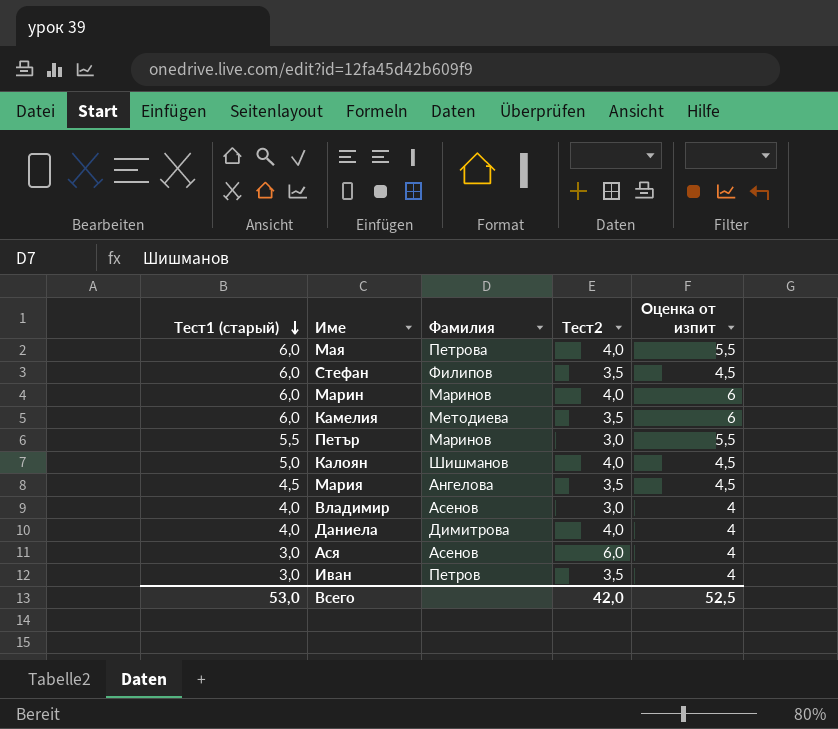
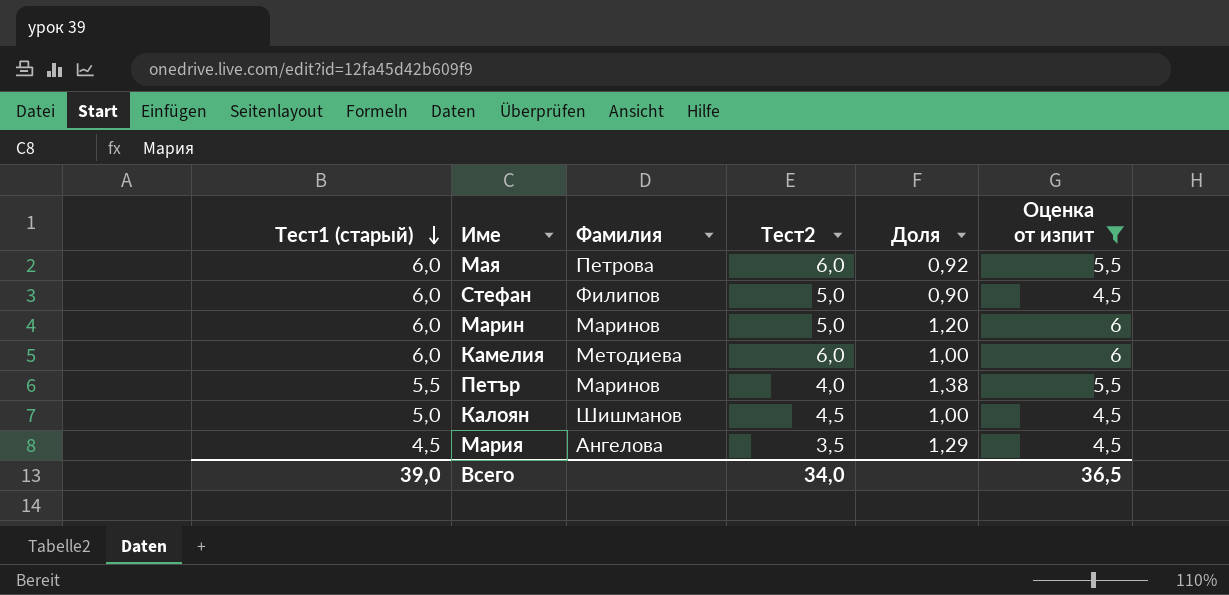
filter: none -> Оценка от изпит != 4
column Доля | formula: none -> [Оценка от изпит] / [Tест2]
Мая | Tест2: 4,0 -> 6,0
Стефан | Tест2: 3,5 -> 5,0
Марин | Tест2: 4,0 -> 5,0
Камелия | Tест2: 3,5 -> 6,0
Петър | Tест2: 3,0 -> 4,0
Калоян | Tест2: 4,0 -> 4,5
Всего | Tест1 (старый): 53,0 -> 39,0
Всего | Tест2: 42,0 -> 34,0
Всего | Оценка от изпит: 52,5 -> 36,5

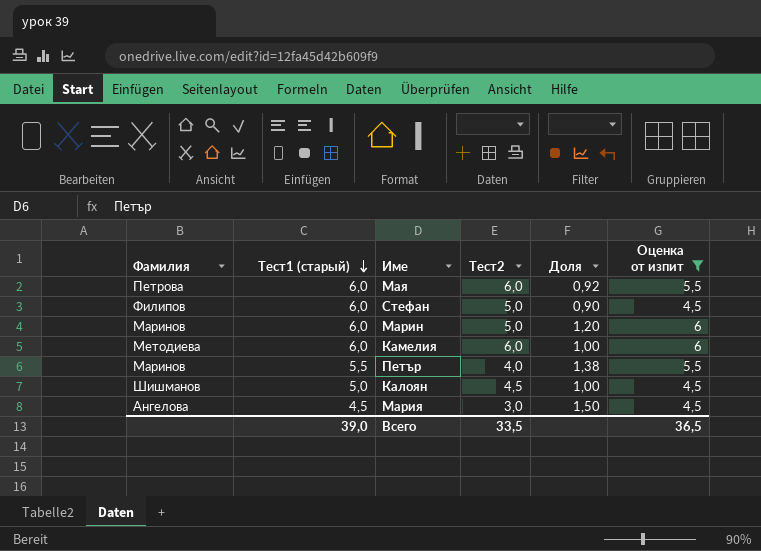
column Фамилия | position: 3 -> 1
Мария | Tест2: 3,5 -> 3,0
Мария | Доля: 1,29 -> 1,50
Всего | Tест2: 34,0 -> 33,5

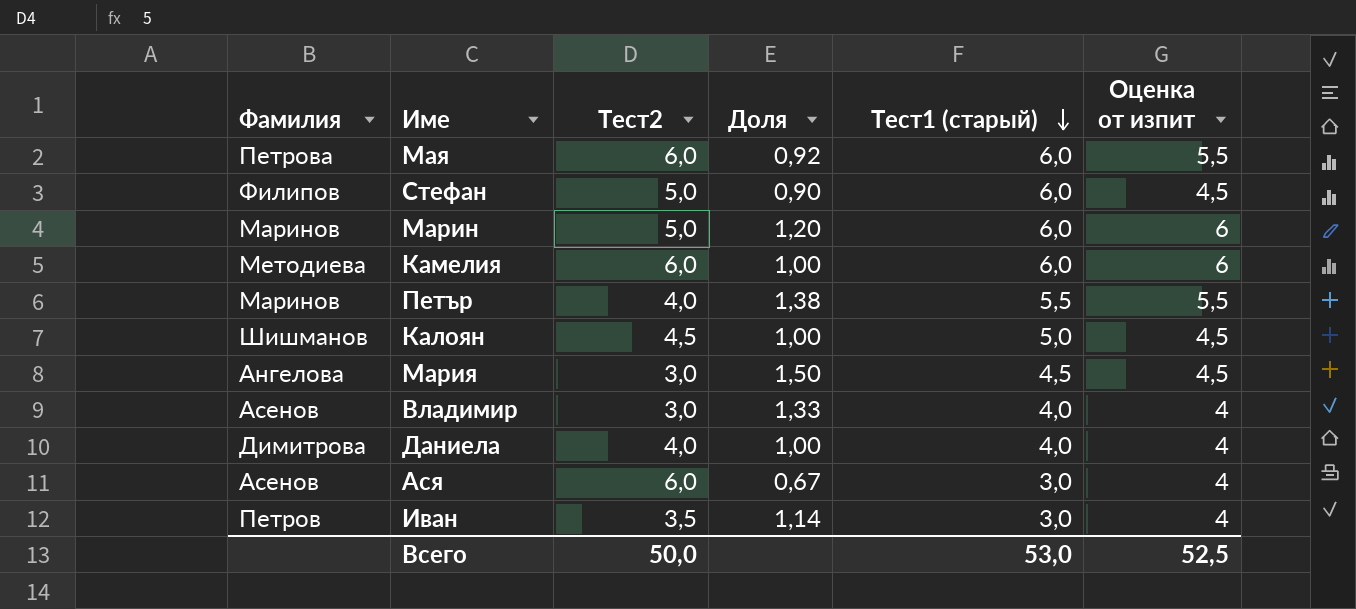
filter: Оценка от изпит != 4 -> none
column Tест1 (старый) | position: 2 -> 5
Всего | Tест2: 33,5 -> 50,0
Всего | Tест1 (старый): 39,0 -> 53,0
Всего | Оценка от изпит: 36,5 -> 52,5

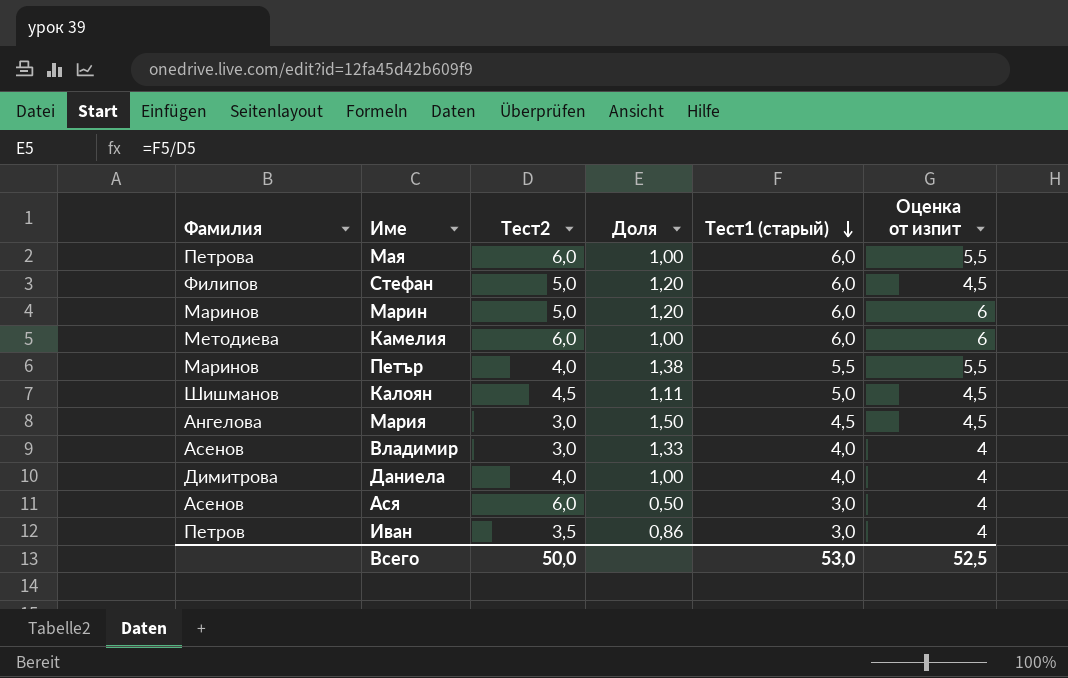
column Доля | formula: [Оценка от изпит] / [Tест2] -> [Tест1 (старый)] / [Tест2]

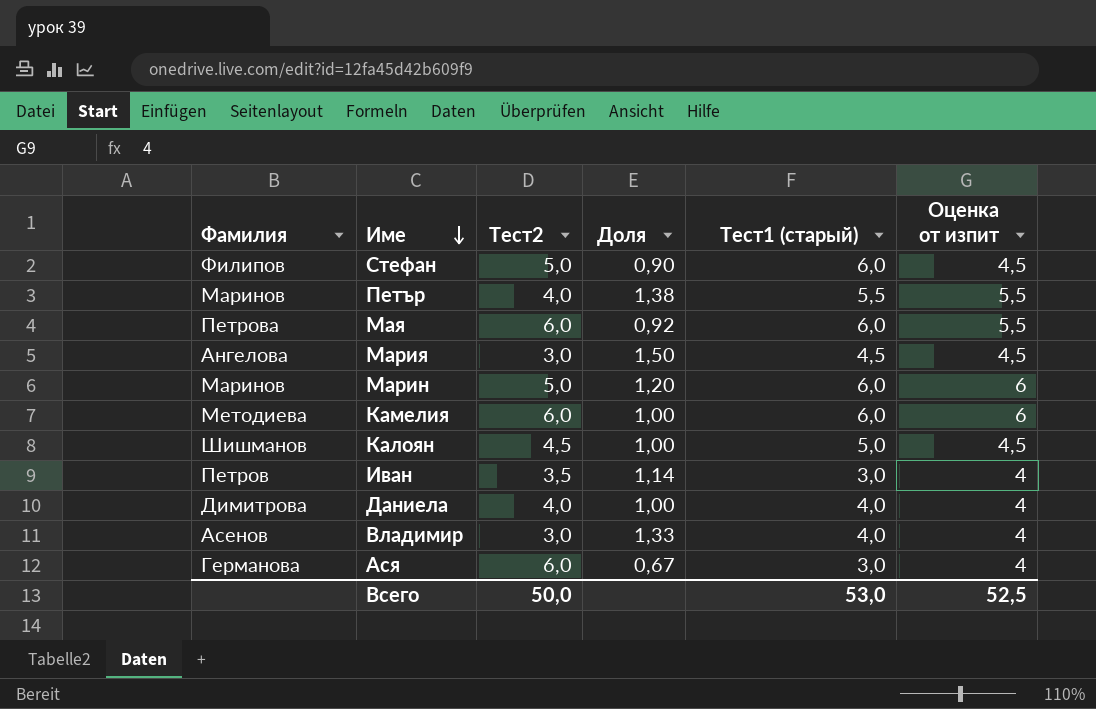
row order: Tест1 (старый) descending -> Име descending
column Доля | formula: [Tест1 (старый)] / [Tест2] -> [Оценка от изпит] / [Tест2]
Ася | Фамилия: Асенов -> Германова

